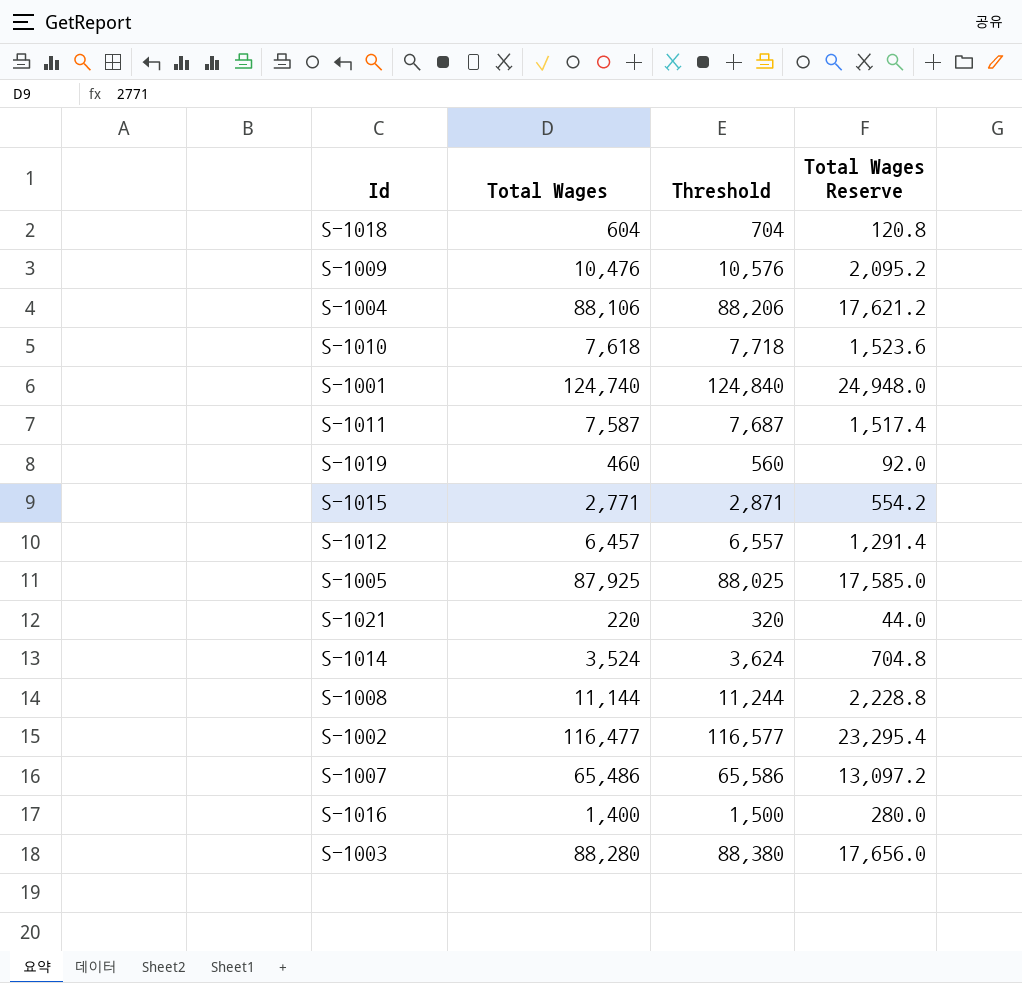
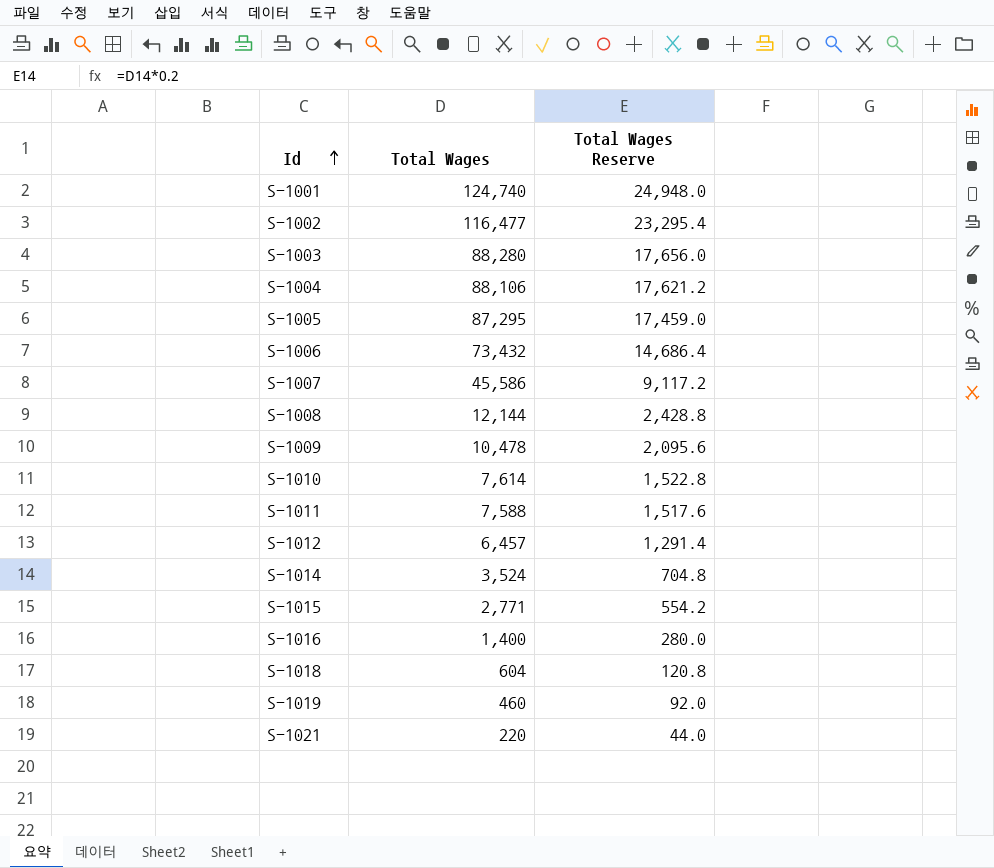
row order: none -> Id ascending
column Threshold | formula: [Total Wages] + 100 -> none
S-1005 | Total Wages: 87,925 -> 87,295
S-1005 | Total Wages Reserve: 17,585.0 -> 17,459.0
row S-1006: none -> 73,432 | 14,686.4
S-1007 | Total Wages: 65,486 -> 45,586
S-1007 | Total Wages Reserve: 13,097.2 -> 9,117.2
S-1008 | Total Wages: 11,144 -> 12,144
S-1008 | Total Wages Reserve: 2,228.8 -> 2,428.8
S-1009 | Total Wages: 10,476 -> 10,478
S-1009 | Total Wages Reserve: 2,095.2 -> 2,095.6
S-1010 | Total Wages: 7,618 -> 7,614
S-1010 | Total Wages Reserve: 1,523.6 -> 1,522.8
S-1011 | Total Wages: 7,587 -> 7,588
S-1011 | Total Wages Reserve: 1,517.4 -> 1,517.6

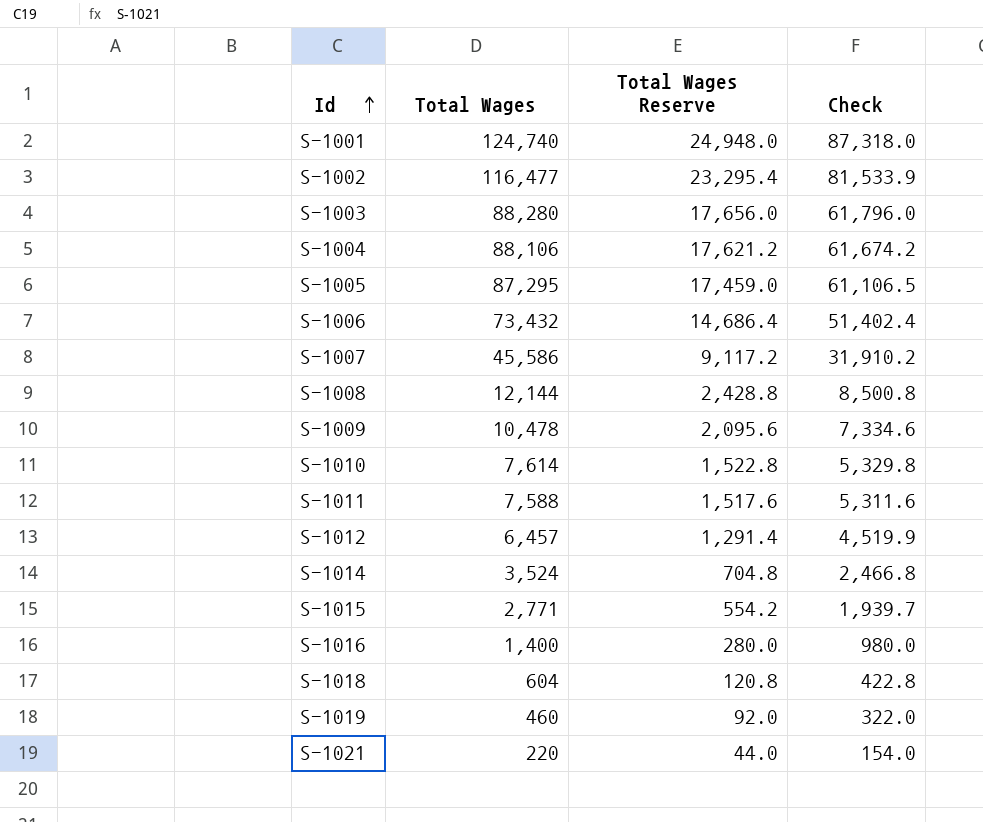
column Check | formula: none -> [Total Wages] * 0.7

